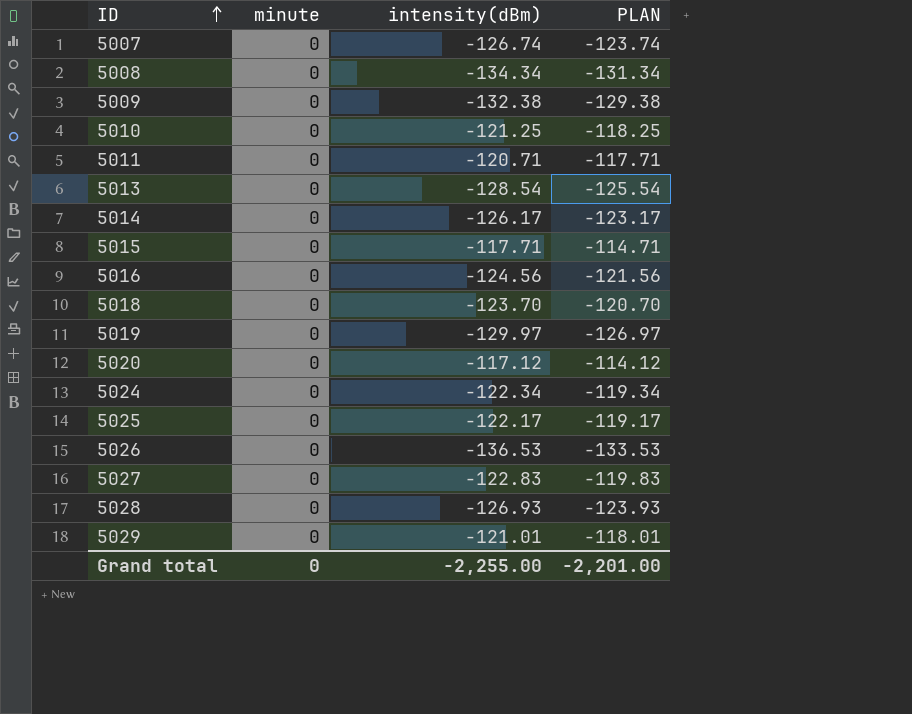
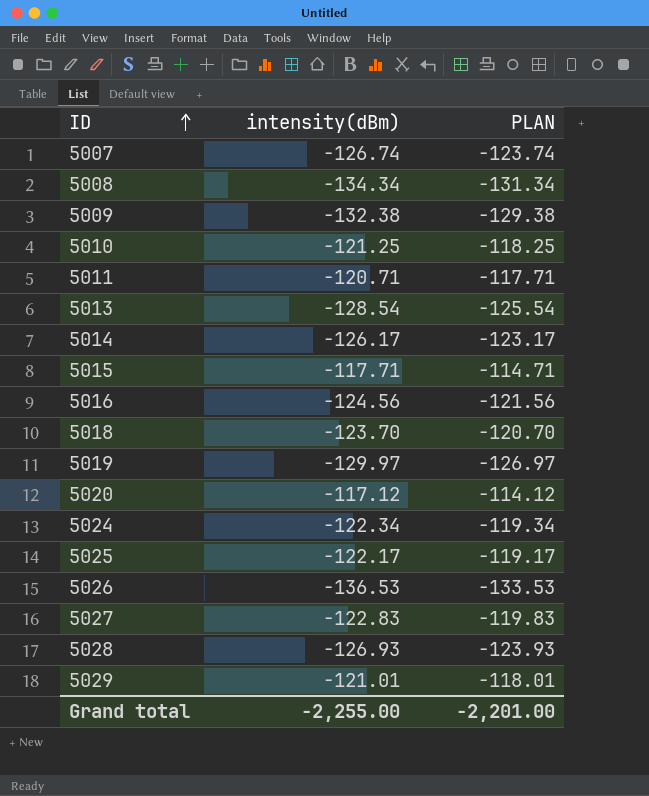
column minute | position: 2 -> none

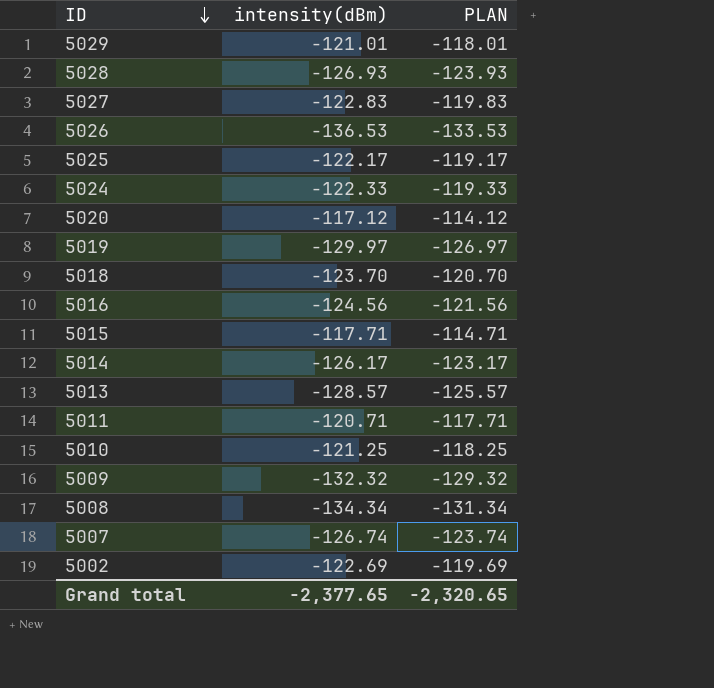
row order: ID ascending -> ID descending
5024 | intensity(dBm): -122.34 -> -122.33
5024 | PLAN: -119.34 -> -119.33
5013 | intensity(dBm): -128.54 -> -128.57
5013 | PLAN: -125.54 -> -125.57
5009 | intensity(dBm): -132.38 -> -132.32
5009 | PLAN: -129.38 -> -129.32
row 5002: none -> -122.69 | -119.69
Grand total | intensity(dBm): -2,255.00 -> -2,377.65
Grand total | PLAN: -2,201.00 -> -2,320.65

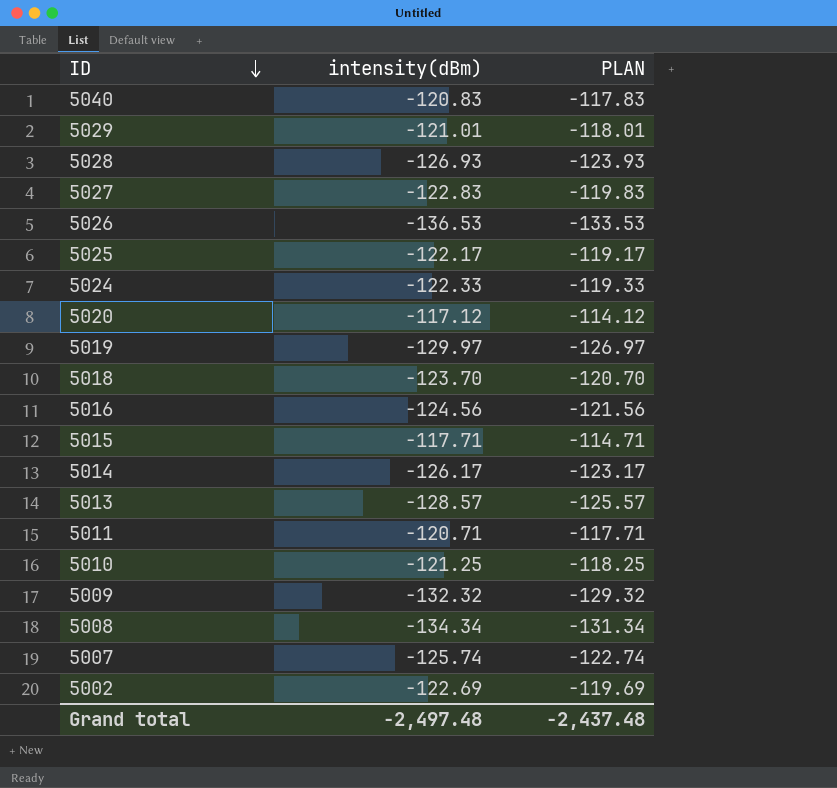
row 5040: none -> -120.83 | -117.83
5007 | intensity(dBm): -126.74 -> -125.74
5007 | PLAN: -123.74 -> -122.74
Grand total | intensity(dBm): -2,377.65 -> -2,497.48
Grand total | PLAN: -2,320.65 -> -2,437.48

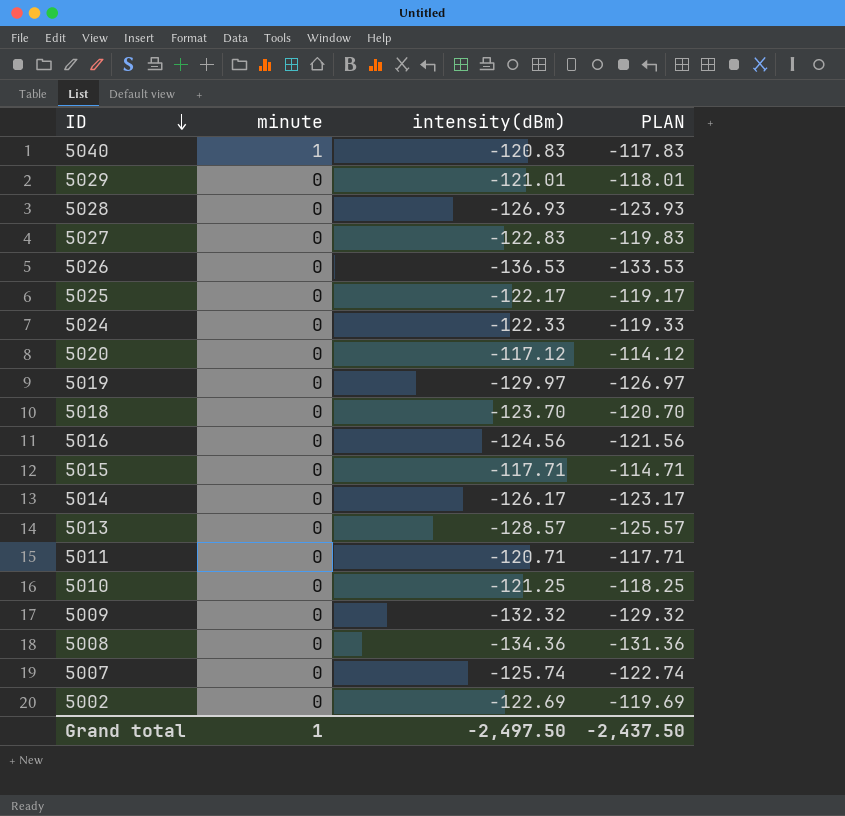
column minute | position: none -> 2
5008 | intensity(dBm): -134.34 -> -134.36
5008 | PLAN: -131.34 -> -131.36
Grand total | intensity(dBm): -2,497.48 -> -2,497.50
Grand total | PLAN: -2,437.48 -> -2,437.50

